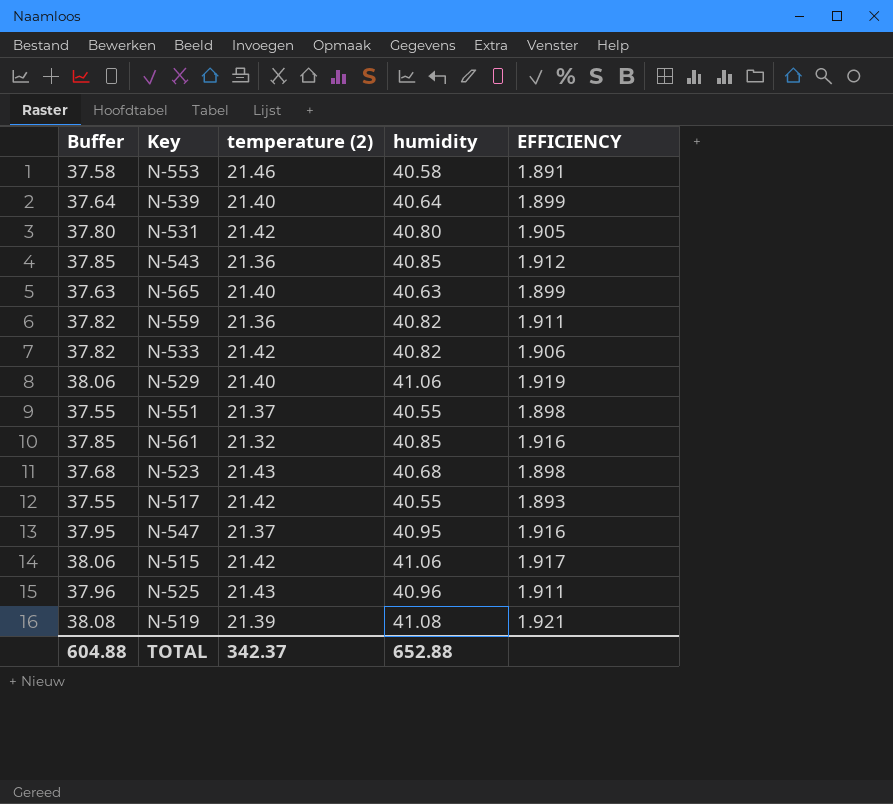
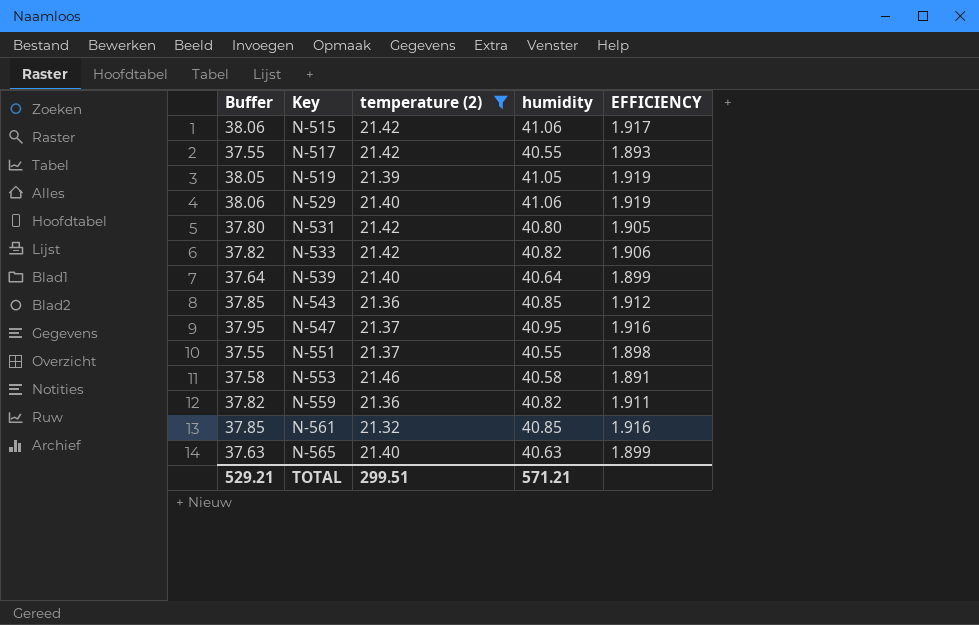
filter: none -> temperature (2) != 21.43
row order: none -> Key ascending
N-519 | Buffer: 38.08 -> 38.05
N-519 | humidity: 41.08 -> 41.05
N-519 | EFFICIENCY: 1.921 -> 1.919
TOTAL | Buffer: 604.88 -> 529.21
TOTAL | temperature (2): 342.37 -> 299.51
TOTAL | humidity: 652.88 -> 571.21

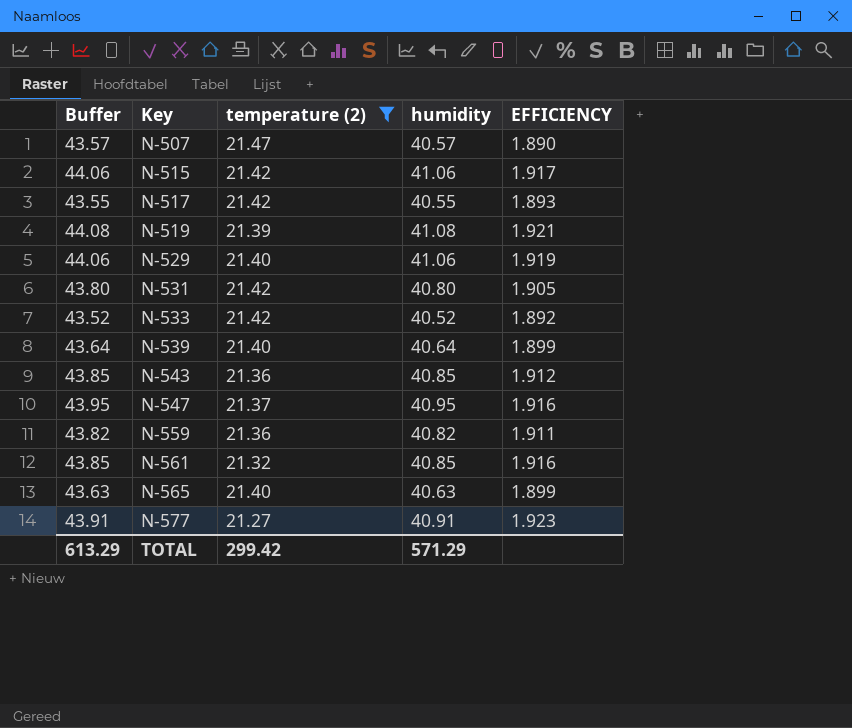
column Buffer | formula: [humidity] - 3 -> [humidity] + 3
row N-551: 37.55 | 21.37 | 40.55 | 1.898 -> none
row N-553: 37.58 | 21.46 | 40.58 | 1.891 -> none
row N-507: none -> 43.57 | 21.47 | 40.57 | 1.890
N-519 | humidity: 41.05 -> 41.08
N-519 | EFFICIENCY: 1.919 -> 1.921
N-533 | humidity: 40.82 -> 40.52
N-533 | EFFICIENCY: 1.906 -> 1.892
row N-577: none -> 43.91 | 21.27 | 40.91 | 1.923
TOTAL | Buffer: 529.21 -> 613.29
TOTAL | temperature (2): 299.51 -> 299.42
TOTAL | humidity: 571.21 -> 571.29

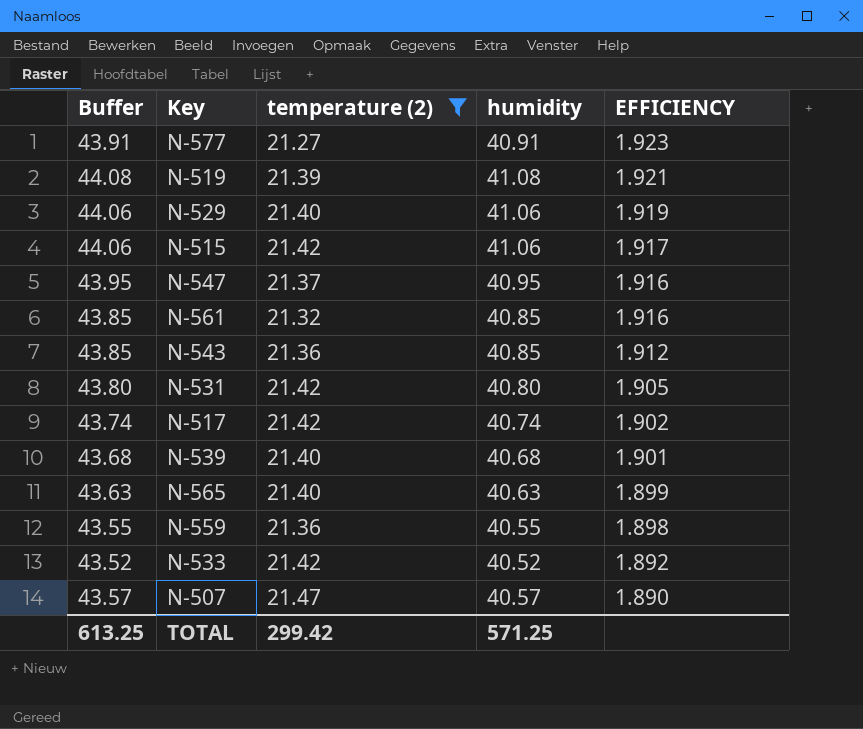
row order: Key ascending -> EFFICIENCY descending
N-517 | Buffer: 43.55 -> 43.74
N-517 | humidity: 40.55 -> 40.74
N-517 | EFFICIENCY: 1.893 -> 1.902
N-539 | Buffer: 43.64 -> 43.68
N-539 | humidity: 40.64 -> 40.68
N-539 | EFFICIENCY: 1.899 -> 1.901
N-559 | Buffer: 43.82 -> 43.55
N-559 | humidity: 40.82 -> 40.55
N-559 | EFFICIENCY: 1.911 -> 1.898
TOTAL | Buffer: 613.29 -> 613.25
TOTAL | humidity: 571.29 -> 571.25

